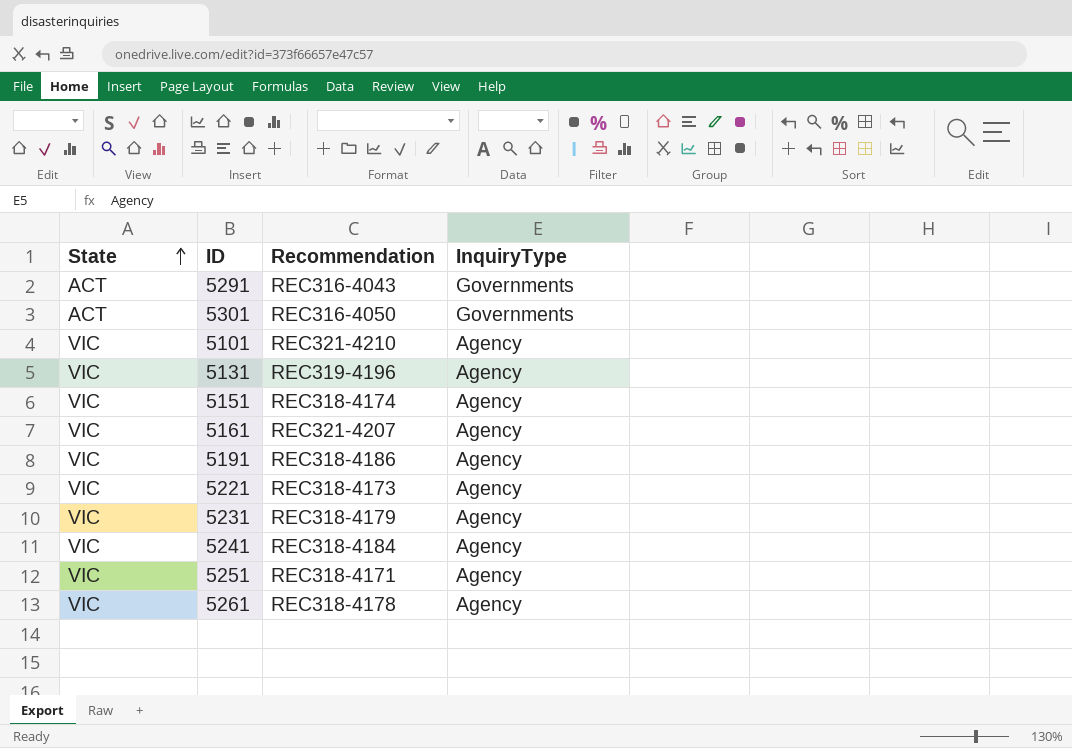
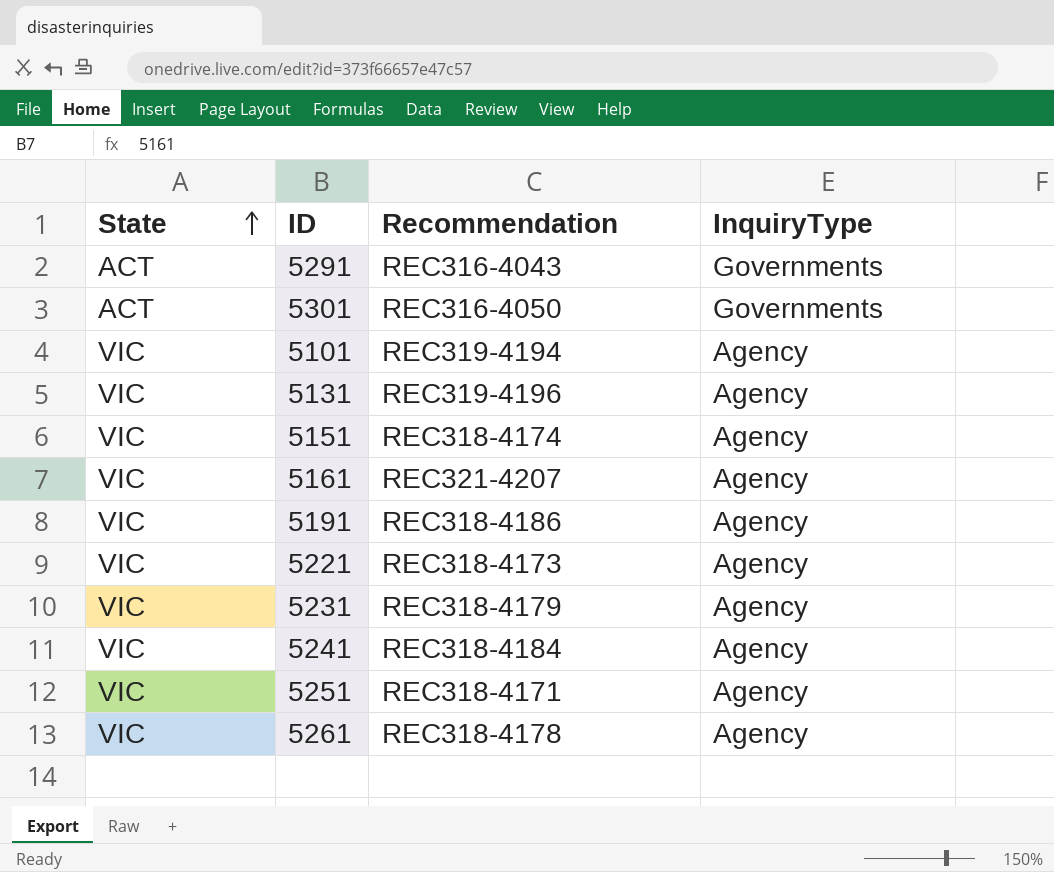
5101 | Recommendation: REC321-4210 -> REC319-4194

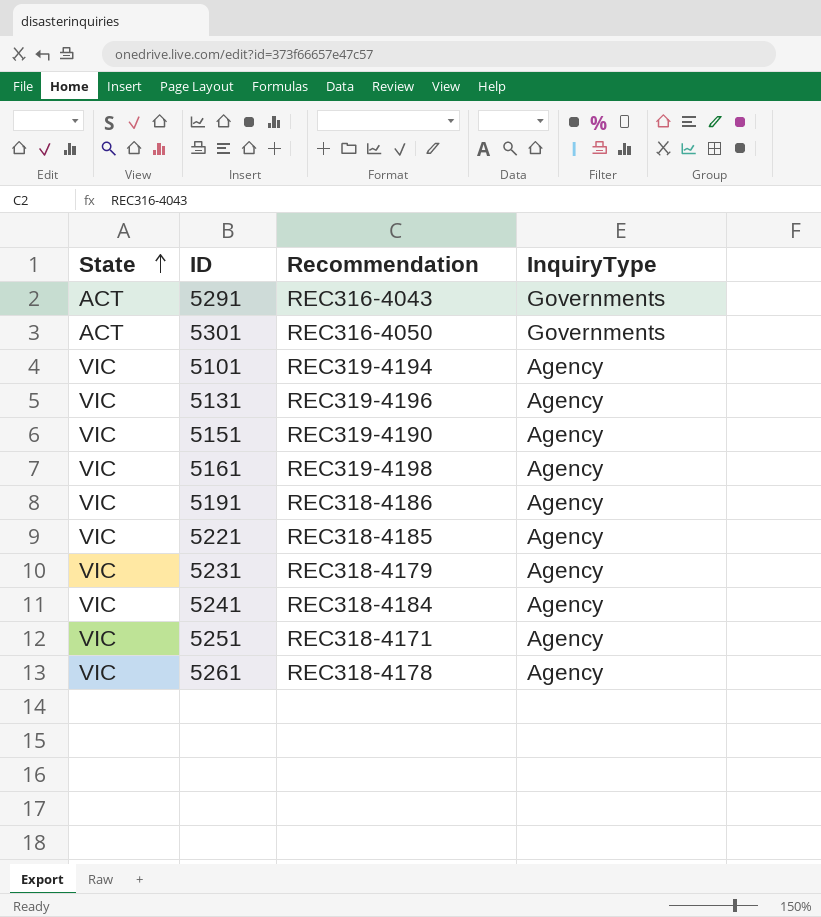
5151 | Recommendation: REC318-4174 -> REC319-4190
5161 | Recommendation: REC321-4207 -> REC319-4198
5221 | Recommendation: REC318-4173 -> REC318-4185

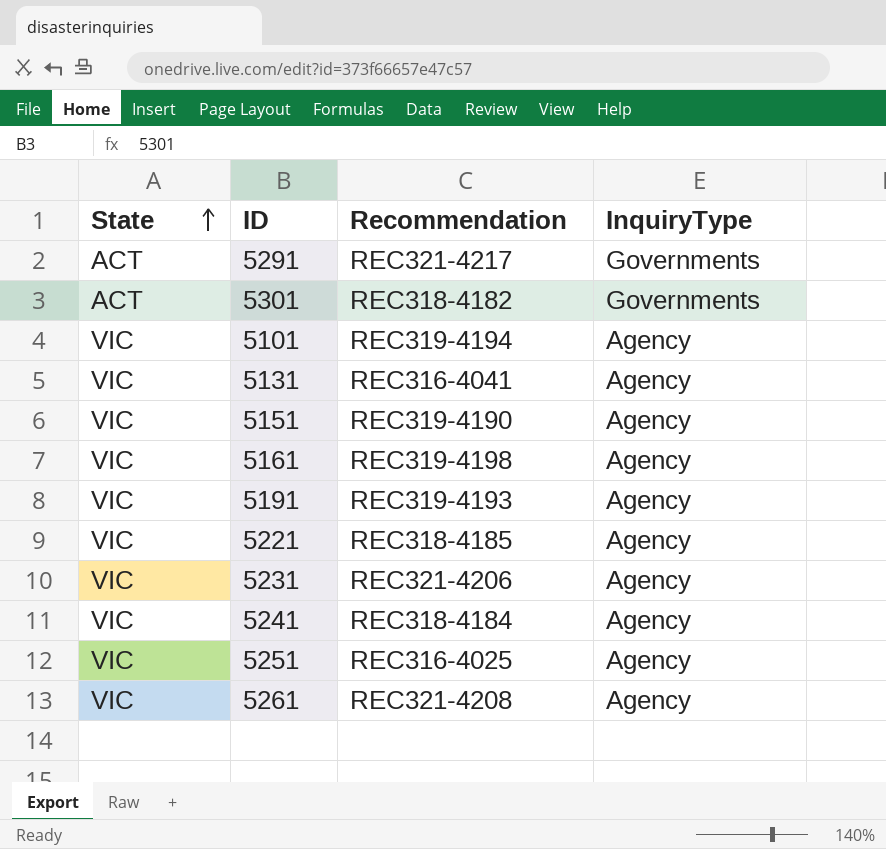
5291 | Recommendation: REC316-4043 -> REC321-4217
5301 | Recommendation: REC316-4050 -> REC318-4182
5131 | Recommendation: REC319-4196 -> REC316-4041
5191 | Recommendation: REC318-4186 -> REC319-4193
5231 | Recommendation: REC318-4179 -> REC321-4206
5251 | Recommendation: REC318-4171 -> REC316-4025
5261 | Recommendation: REC318-4178 -> REC321-4208

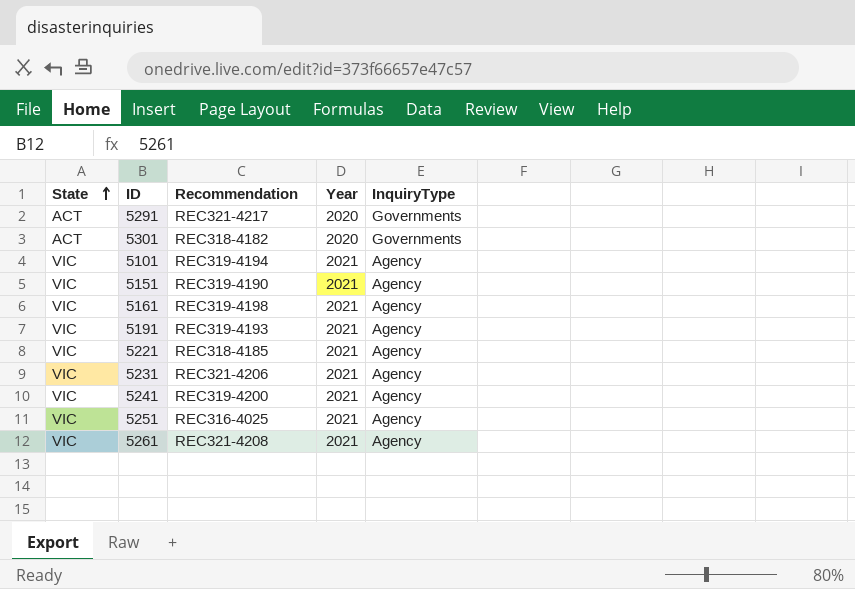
column Year | position: none -> 4
row 5131: VIC | REC316-4041 | Agency -> none
5241 | Recommendation: REC318-4184 -> REC319-4200

